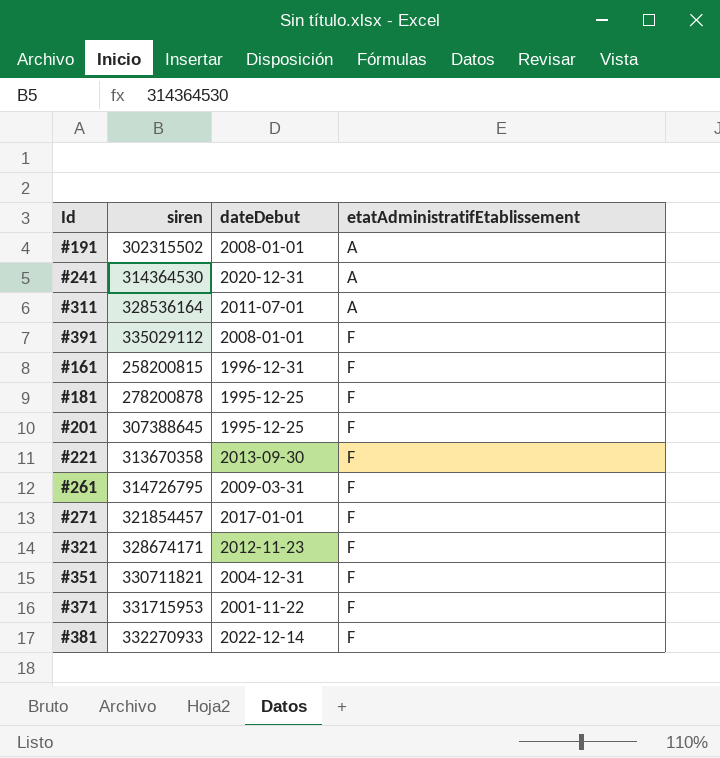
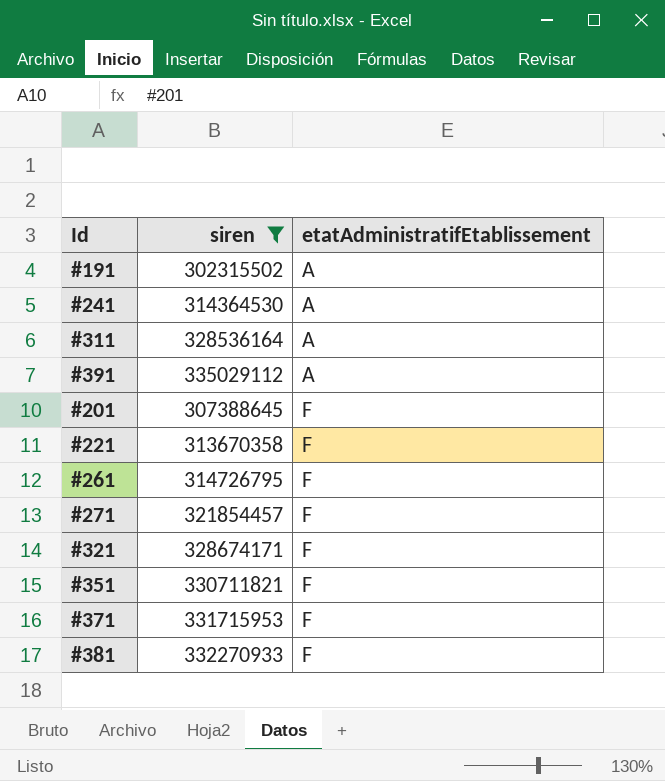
filter: none -> siren >= 302315502
column dateDebut | position: 3 -> none
#391 | etatAdministratifEtablissement: F -> A

